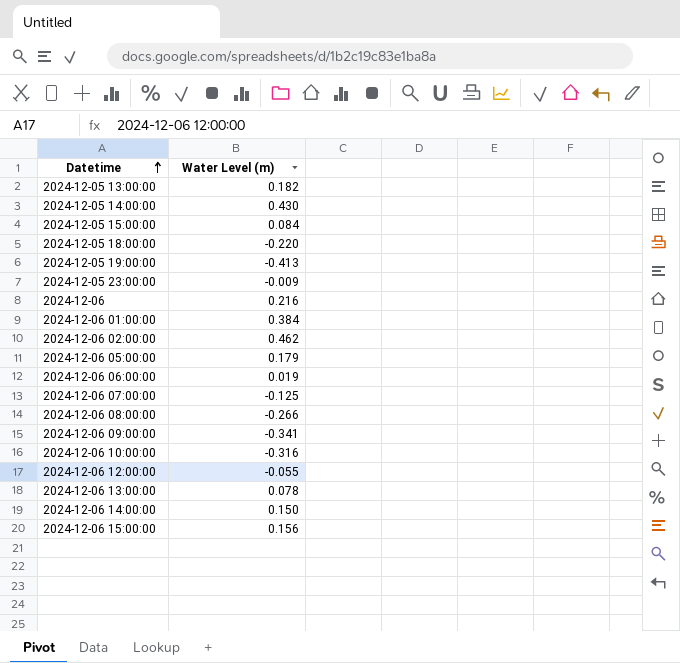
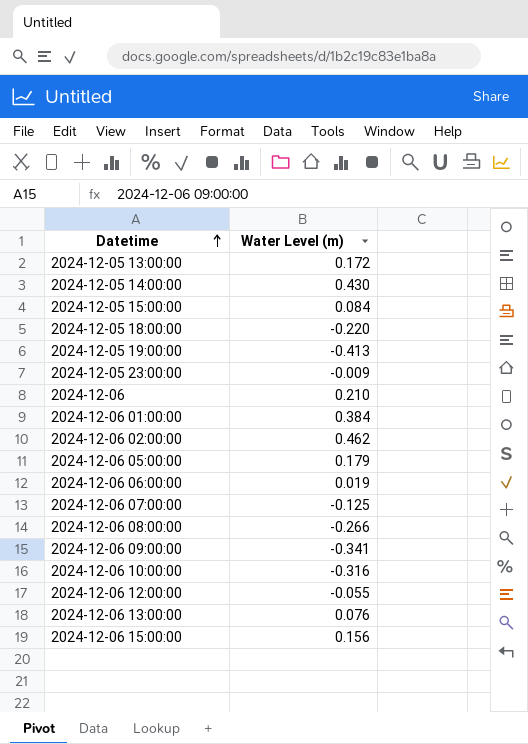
row 2024-12-06 14:00:00: 0.150 -> none
2024-12-05 13:00:00 | Water Level (m): 0.182 -> 0.172
2024-12-06 | Water Level (m): 0.216 -> 0.210
2024-12-06 13:00:00 | Water Level (m): 0.078 -> 0.076

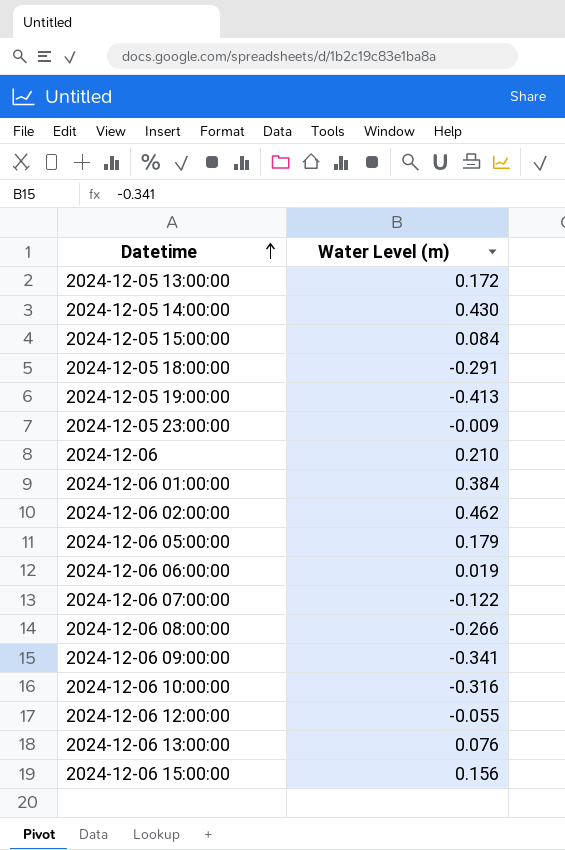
2024-12-05 18:00:00 | Water Level (m): -0.220 -> -0.291
2024-12-06 07:00:00 | Water Level (m): -0.125 -> -0.122

